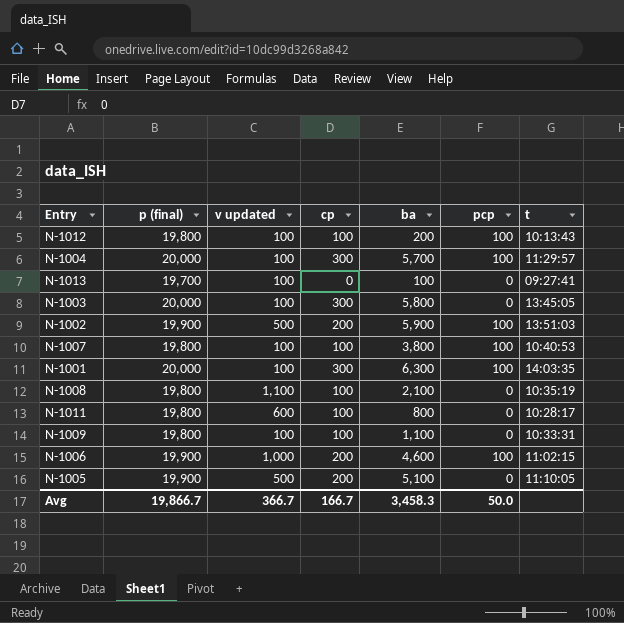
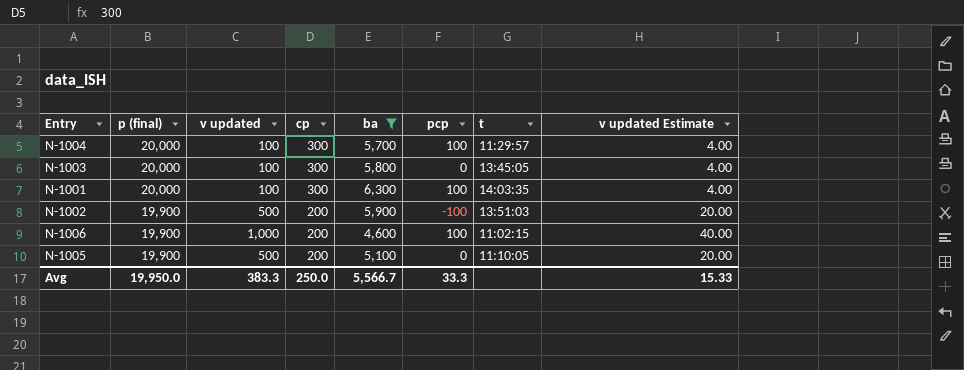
filter: none -> ba >= 4,600
row order: none -> p (final) descending
column v updated Estimate | formula: none -> [v updated] * 0.04
N-1002 | pcp: 100 -> -100
Avg | p (final): 19,866.7 -> 19,950.0
Avg | v updated: 366.7 -> 383.3
Avg | cp: 166.7 -> 250.0
Avg | ba: 3,458.3 -> 5,566.7
Avg | pcp: 50.0 -> 33.3

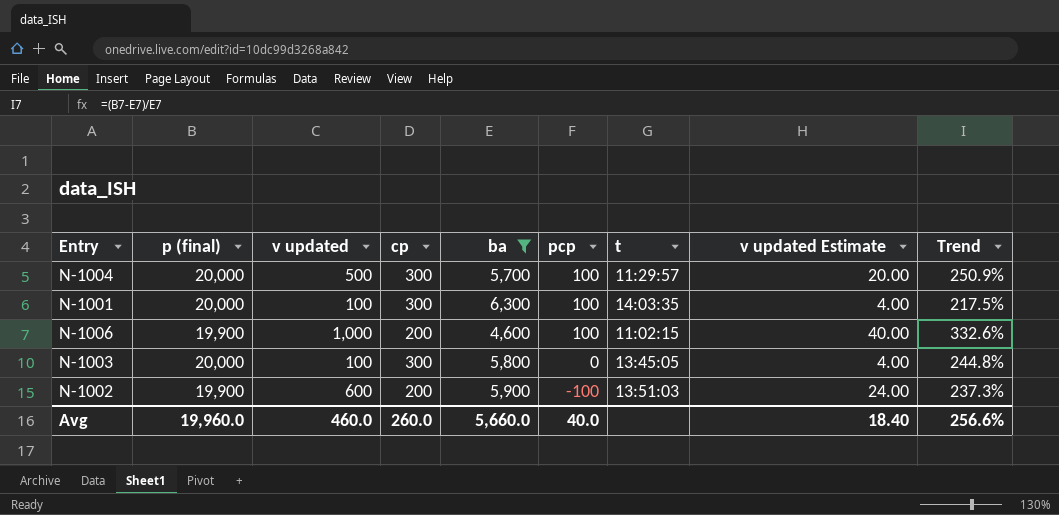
row order: p (final) descending -> pcp descending
column Trend | formula: none -> ([p (final)] - [ba]) / [ba]
row N-1005: 19,900 | 500 | 200 | 5,100 | 0 | 11:10:05 | 20.00 -> none
N-1004 | v updated: 100 -> 500
N-1004 | v updated Estimate: 4.00 -> 20.00
N-1002 | v updated: 500 -> 600
N-1002 | v updated Estimate: 20.00 -> 24.00
Avg | p (final): 19,950.0 -> 19,960.0
Avg | v updated: 383.3 -> 460.0
Avg | cp: 250.0 -> 260.0
Avg | ba: 5,566.7 -> 5,660.0
Avg | pcp: 33.3 -> 40.0
Avg | v updated Estimate: 15.33 -> 18.40

